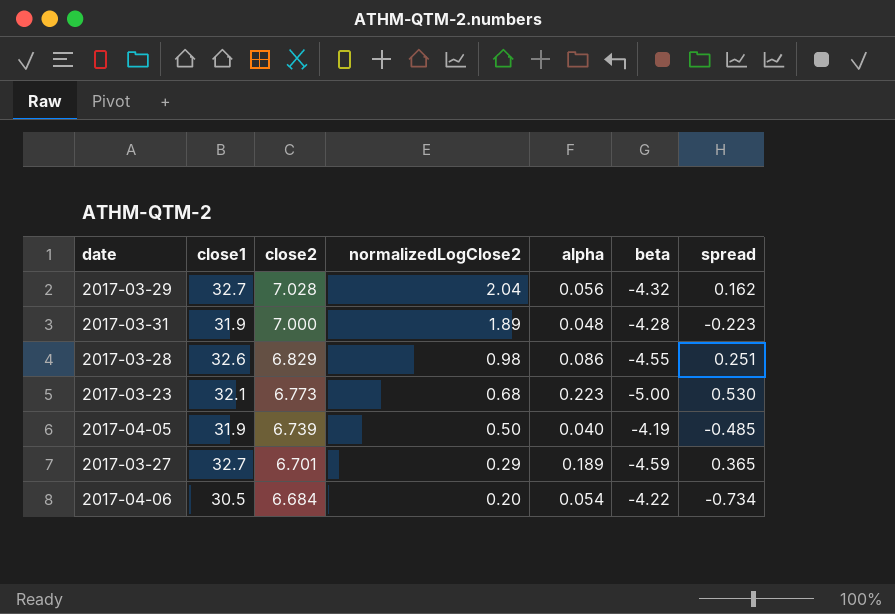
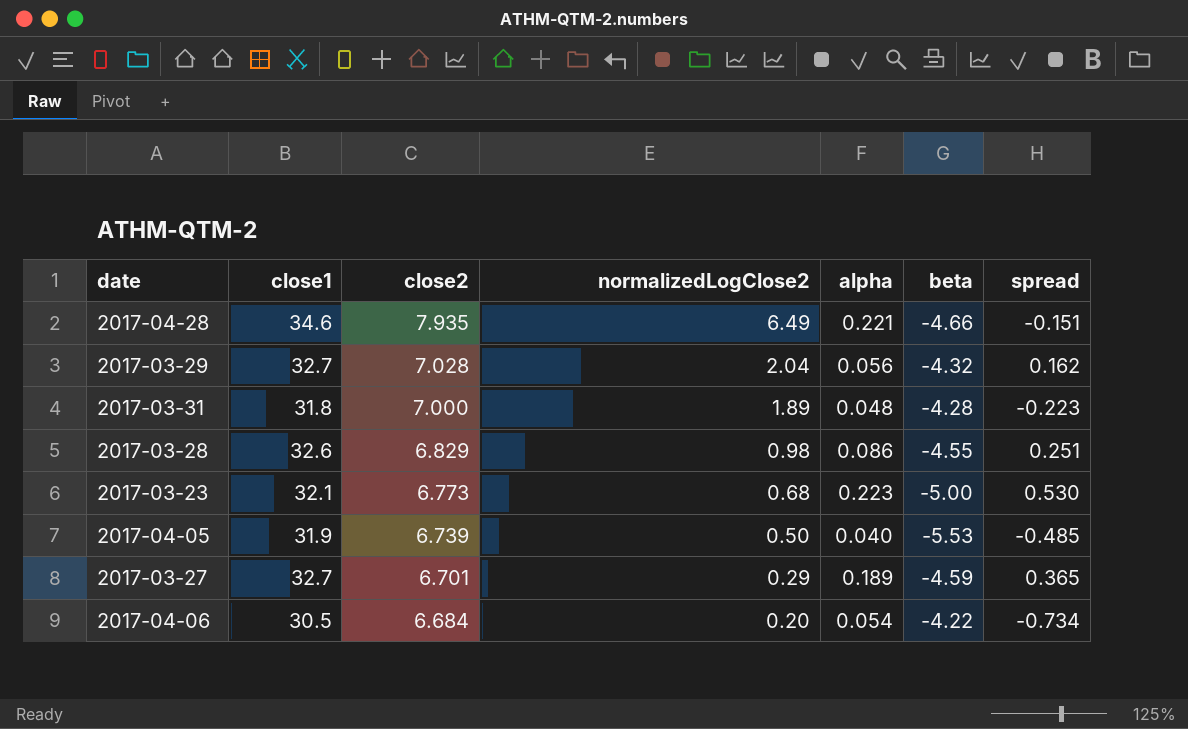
row 2017-04-28: none -> 34.6 | 7.935 | 6.49 | 0.221 | -4.66 | -0.151
2017-03-31 | close1: 31.9 -> 31.8
2017-04-05 | beta: -4.19 -> -5.53

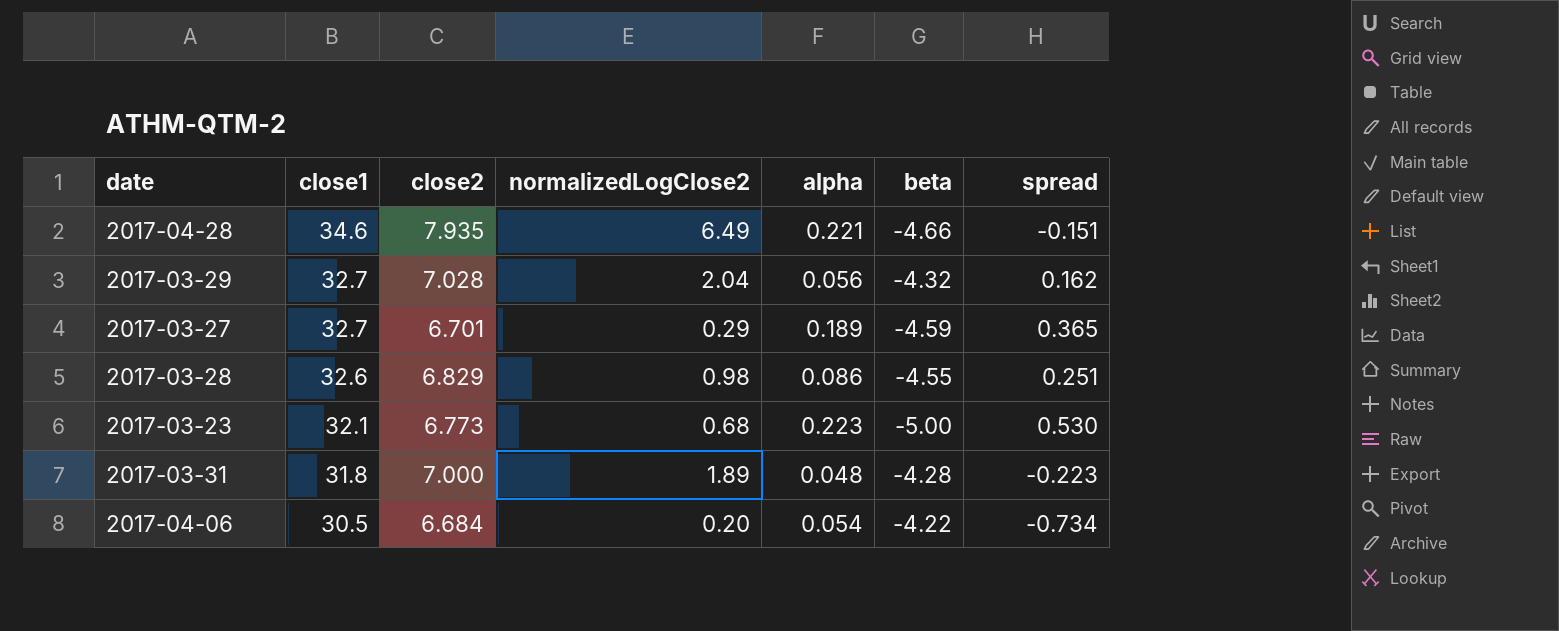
row order: close2 descending -> close1 descending
row 2017-04-05: 31.9 | 6.739 | 0.50 | 0.040 | -5.53 | -0.485 -> none

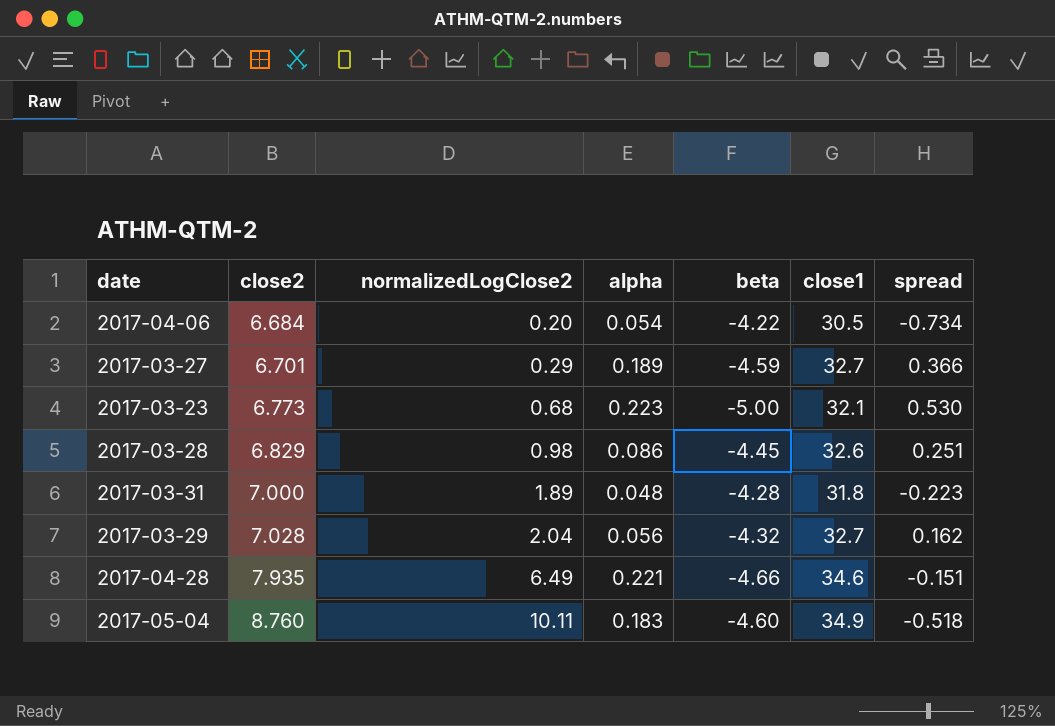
row order: close1 descending -> close2 ascending
column close1 | position: 2 -> 6
2017-03-27 | spread: 0.365 -> 0.366
2017-03-28 | beta: -4.55 -> -4.45
row 2017-05-04: none -> 8.760 | 10.11 | 0.183 | -4.60 | 34.9 | -0.518

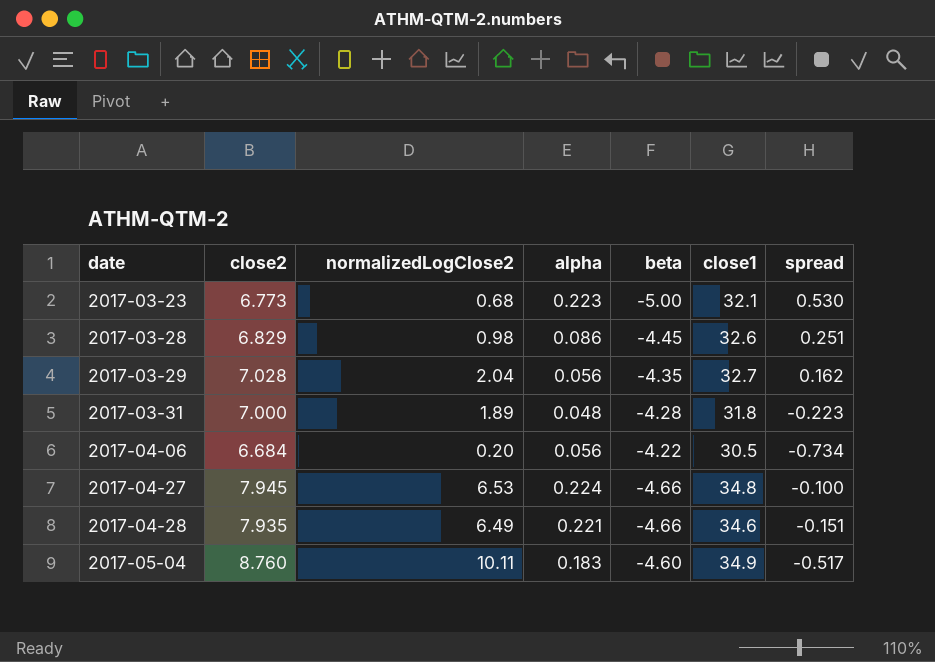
row order: close2 ascending -> date ascending
row 2017-03-27: 6.701 | 0.29 | 0.189 | -4.59 | 32.7 | 0.366 -> none
2017-03-29 | beta: -4.32 -> -4.35
2017-04-06 | alpha: 0.054 -> 0.056
row 2017-04-27: none -> 7.945 | 6.53 | 0.224 | -4.66 | 34.8 | -0.100
2017-05-04 | spread: -0.518 -> -0.517

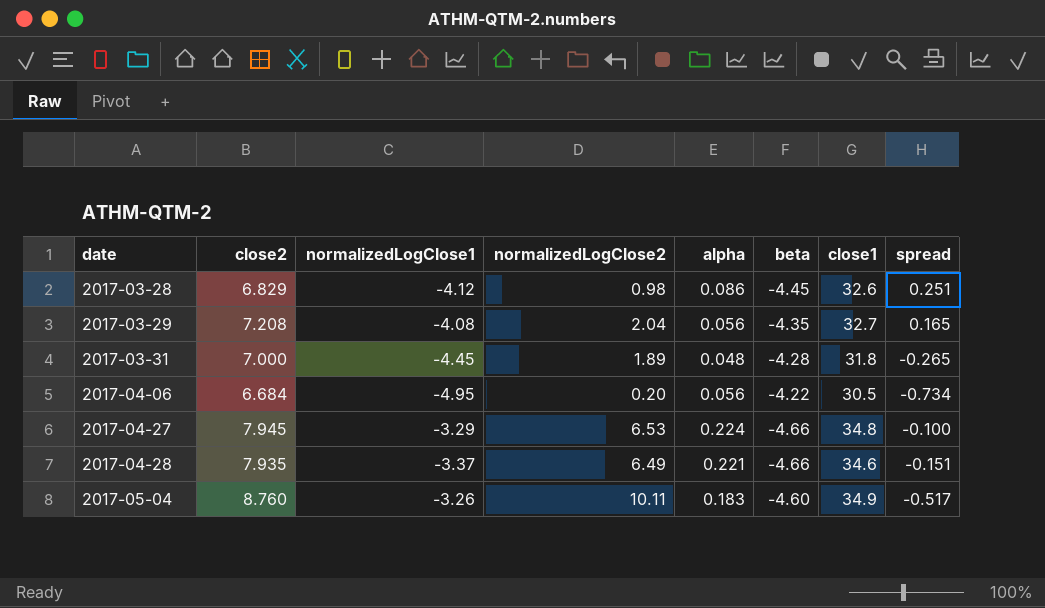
column normalizedLogClose1 | position: none -> 3
row 2017-03-23: 6.773 | 0.68 | 0.223 | -5.00 | 32.1 | 0.530 -> none
2017-03-29 | close2: 7.028 -> 7.208
2017-03-29 | spread: 0.162 -> 0.165
2017-03-31 | spread: -0.223 -> -0.265

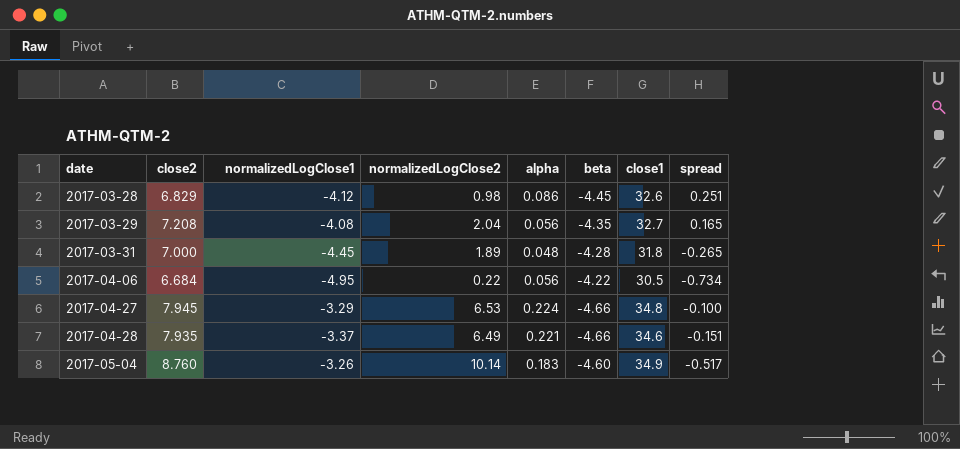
2017-04-06 | normalizedLogClose2: 0.20 -> 0.22
2017-05-04 | normalizedLogClose2: 10.11 -> 10.14

